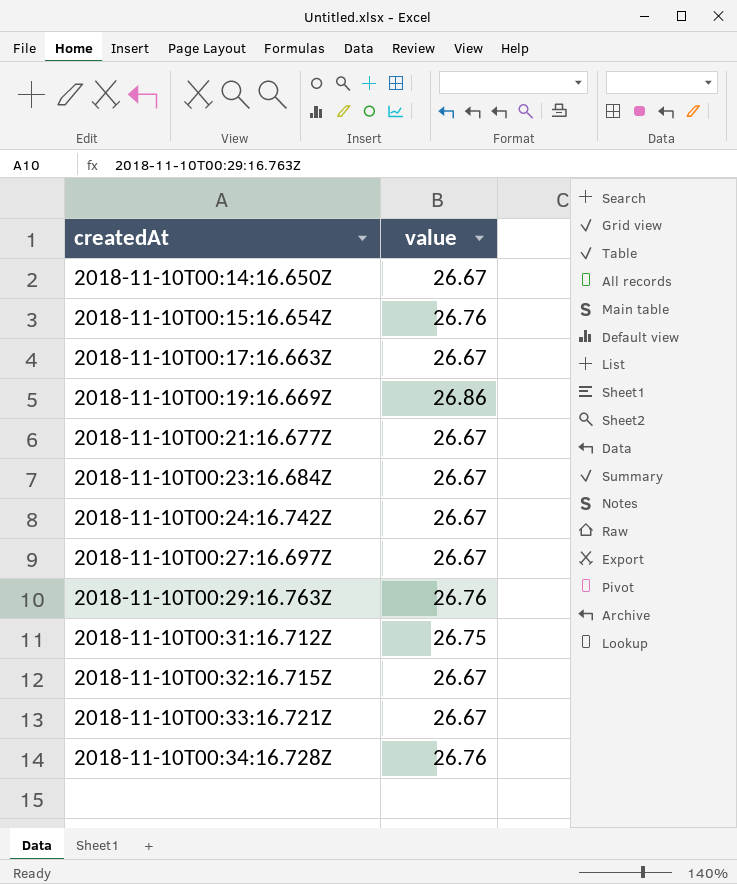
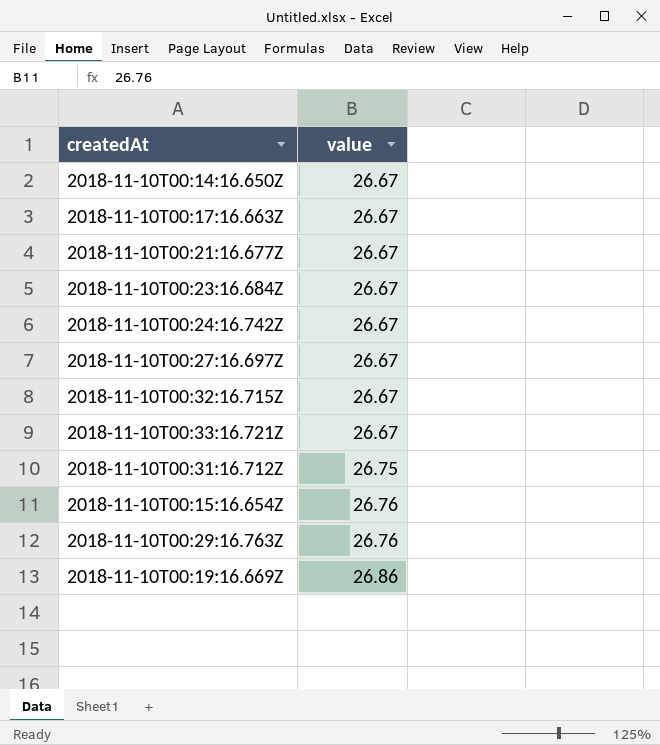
row order: createdAt ascending -> value ascending
row 2018-11-10T00:34:16.728Z: 26.76 -> none

